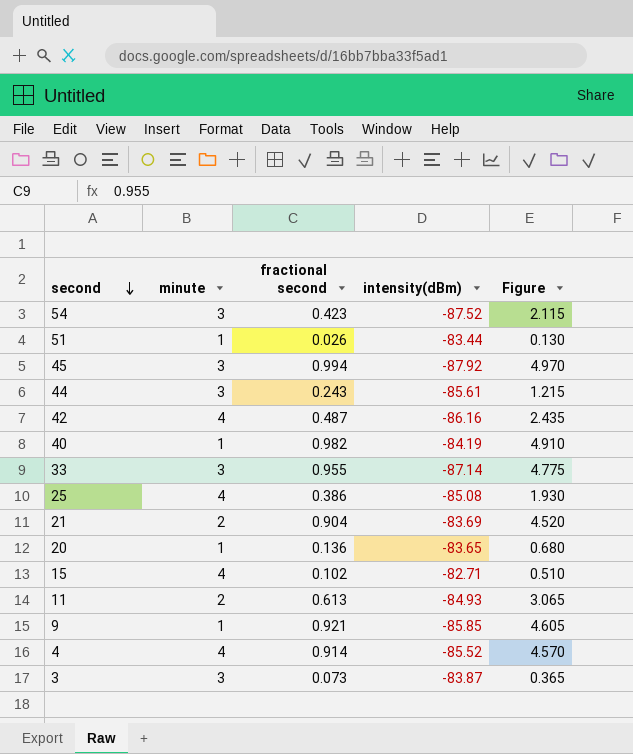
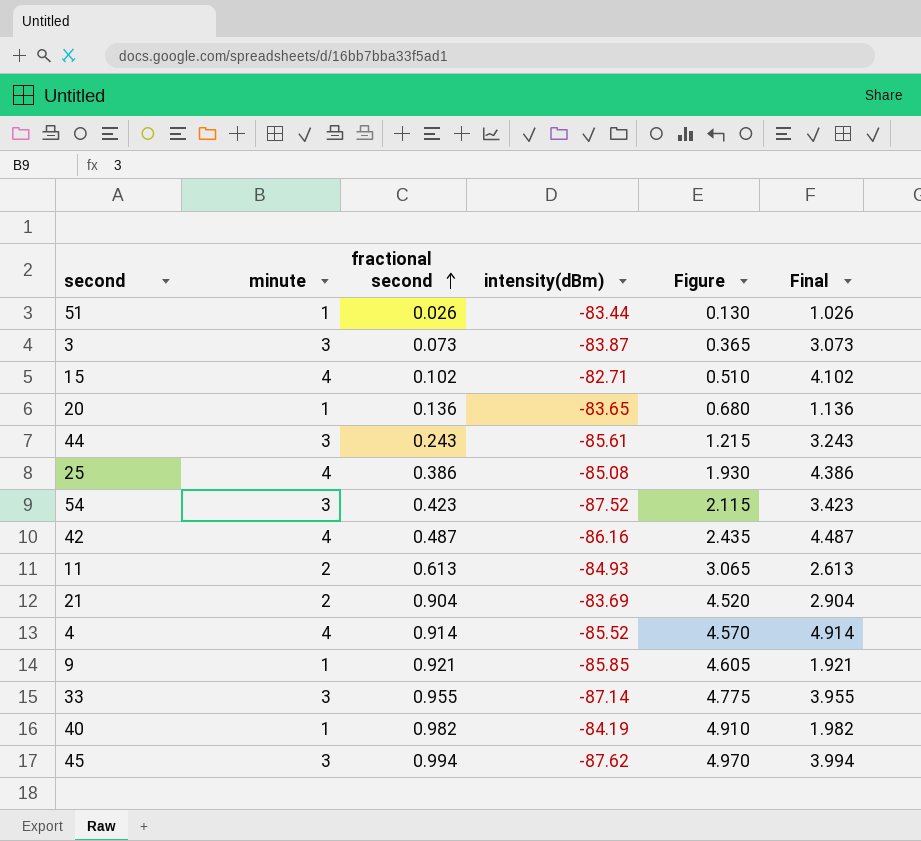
row order: second descending -> fractional second ascending
column Final | formula: none -> [minute] + [fractional second]
45 | intensity(dBm): -87.92 -> -87.62

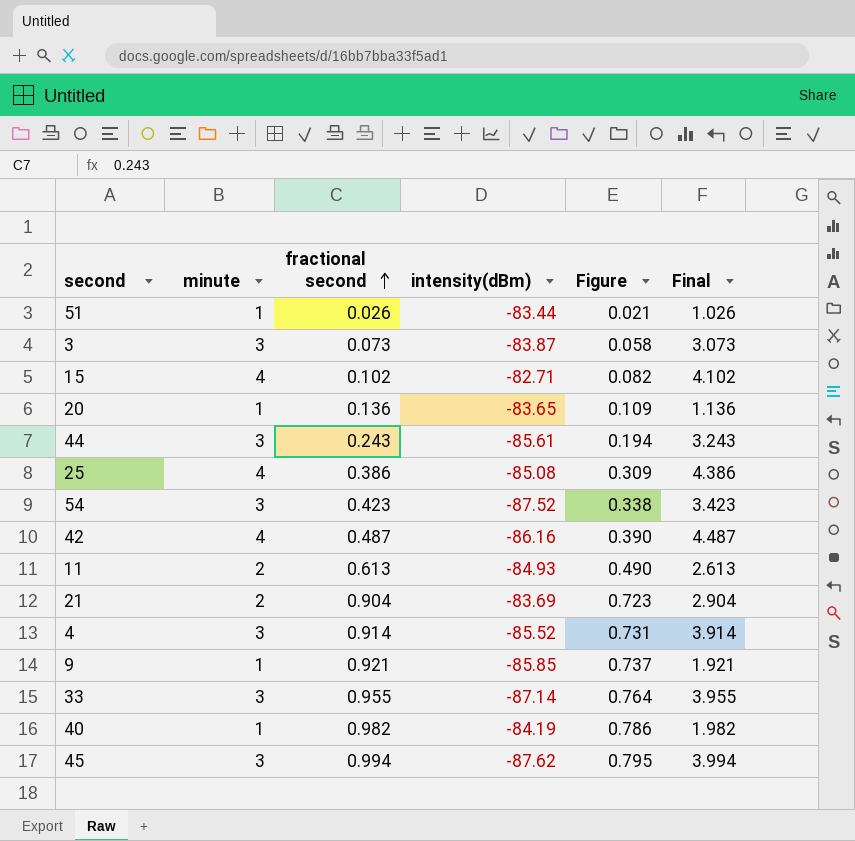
column Figure | formula: [fractional second] * 5 -> [fractional second] * 0.8
4 | minute: 4 -> 3
4 | Final: 4.914 -> 3.914

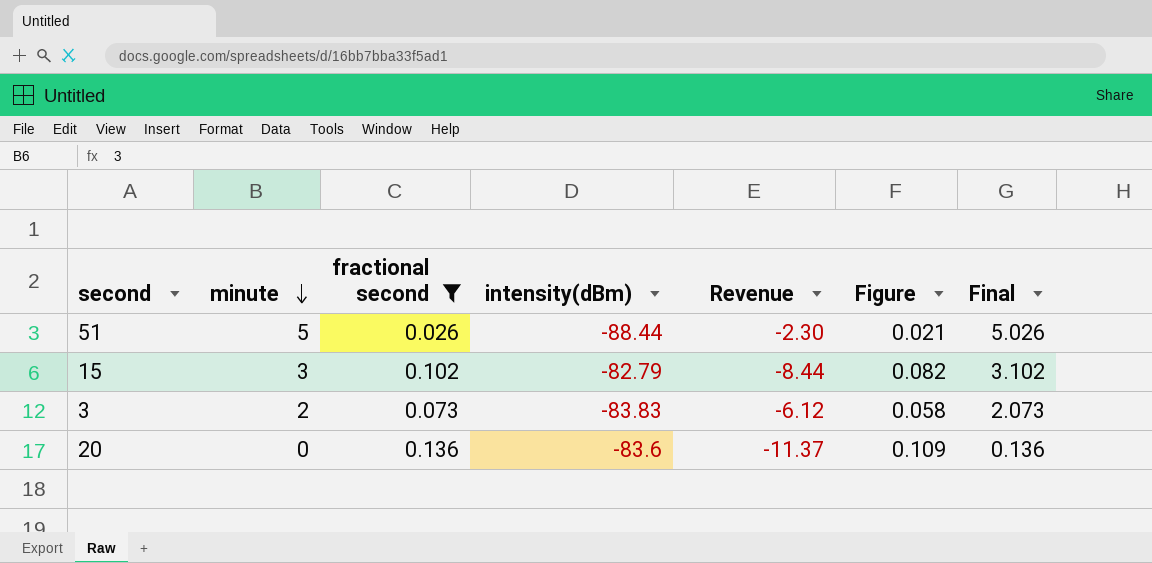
filter: none -> fractional second <= 0.136
row order: fractional second ascending -> minute descending
column Revenue | formula: none -> [fractional second] * [intensity(dBm)]
51 | minute: 1 -> 5
51 | intensity(dBm): -83.44 -> -88.44
51 | Final: 1.026 -> 5.026
15 | minute: 4 -> 3
15 | intensity(dBm): -82.71 -> -82.79
15 | Final: 4.102 -> 3.102
3 | minute: 3 -> 2
3 | intensity(dBm): -83.87 -> -83.83
3 | Final: 3.073 -> 2.073
20 | minute: 1 -> 0
20 | intensity(dBm): -83.65 -> -83.6
20 | Final: 1.136 -> 0.136

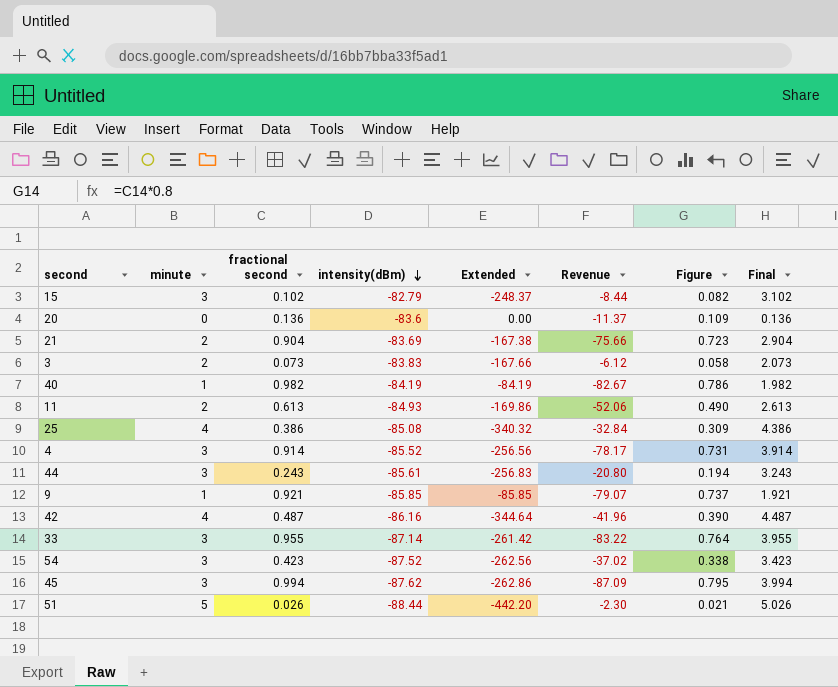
filter: fractional second <= 0.136 -> none
row order: minute descending -> intensity(dBm) descending
column Extended | formula: none -> [minute] * [intensity(dBm)]

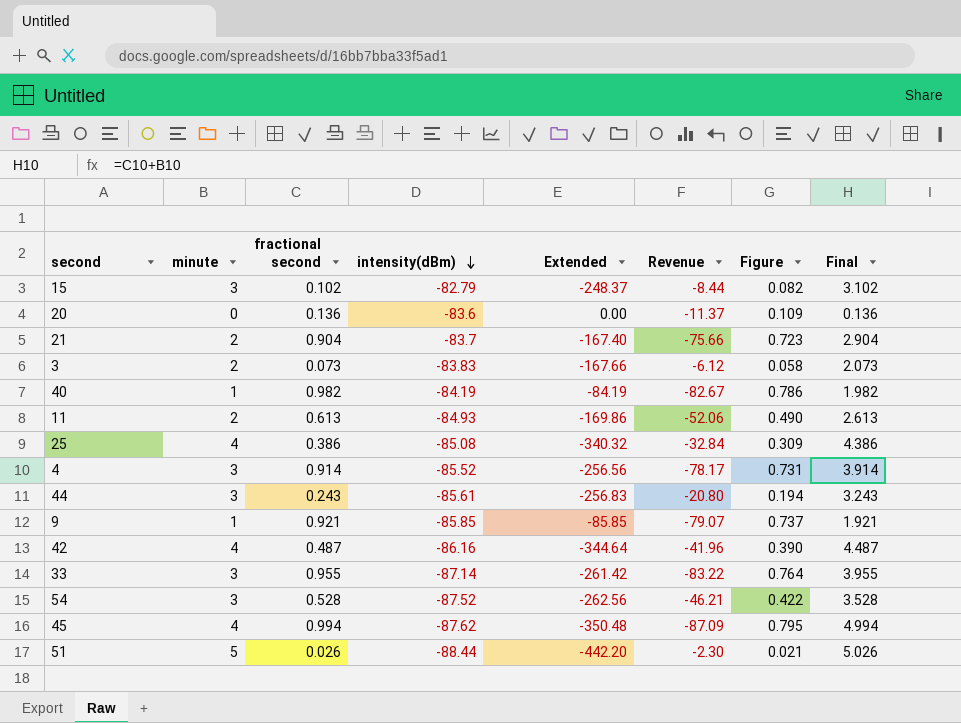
21 | intensity(dBm): -83.69 -> -83.7
21 | Extended: -167.38 -> -167.40
54 | fractional second: 0.423 -> 0.528
54 | Revenue: -37.02 -> -46.21
54 | Figure: 0.338 -> 0.422
54 | Final: 3.423 -> 3.528
45 | minute: 3 -> 4
45 | Extended: -262.86 -> -350.48
45 | Final: 3.994 -> 4.994

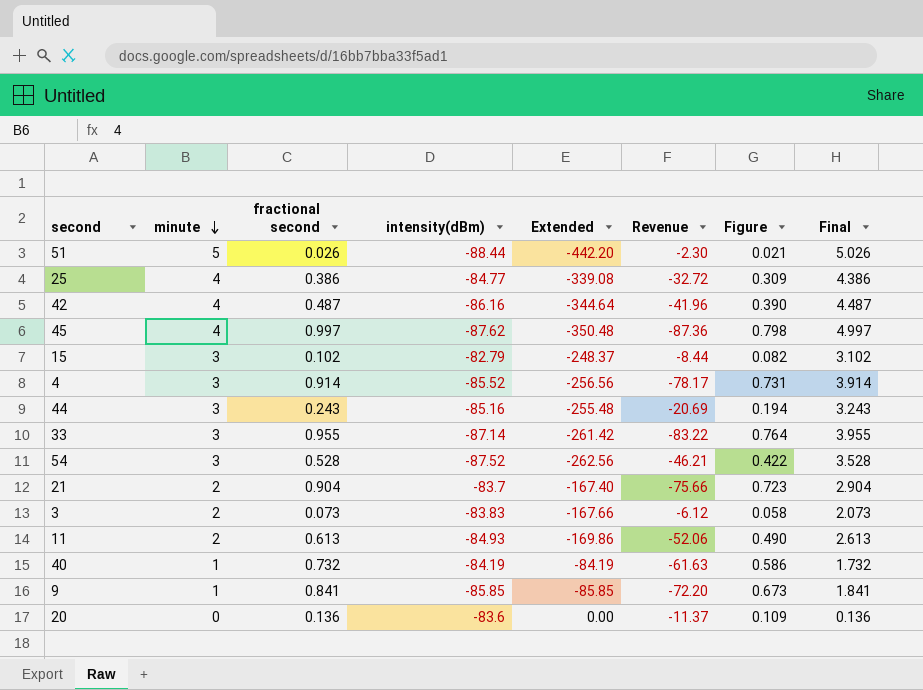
row order: intensity(dBm) descending -> minute descending
25 | intensity(dBm): -85.08 -> -84.77
25 | Extended: -340.32 -> -339.08
25 | Revenue: -32.84 -> -32.72
45 | fractional second: 0.994 -> 0.997
45 | Revenue: -87.09 -> -87.36
45 | Figure: 0.795 -> 0.798
45 | Final: 4.994 -> 4.997
44 | intensity(dBm): -85.61 -> -85.16
44 | Extended: -256.83 -> -255.48
44 | Revenue: -20.80 -> -20.69
40 | fractional second: 0.982 -> 0.732
40 | Revenue: -82.67 -> -61.63
40 | Figure: 0.786 -> 0.586
40 | Final: 1.982 -> 1.732
9 | fractional second: 0.921 -> 0.841
9 | Revenue: -79.07 -> -72.20
9 | Figure: 0.737 -> 0.673
9 | Final: 1.921 -> 1.841

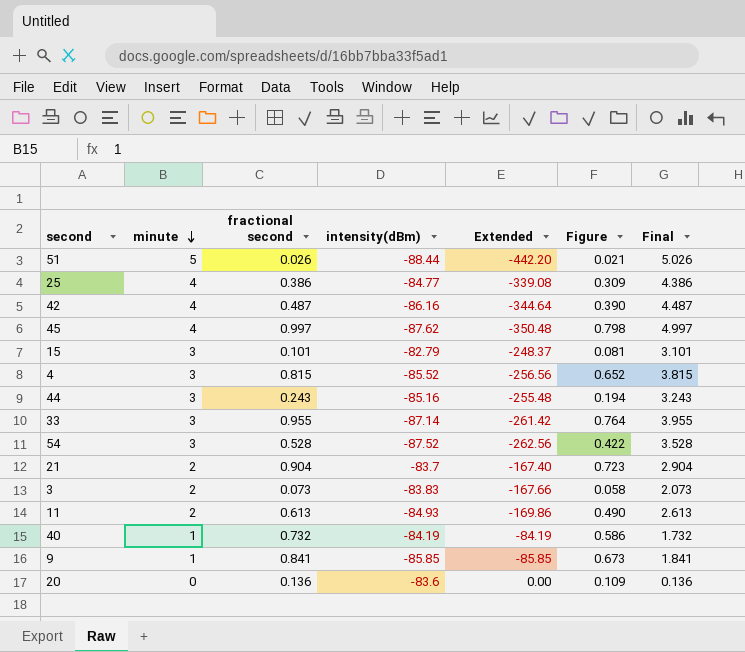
column Revenue | formula: [fractional second] * [intensity(dBm)] -> none
15 | fractional second: 0.102 -> 0.101
15 | Figure: 0.082 -> 0.081
15 | Final: 3.102 -> 3.101
4 | fractional second: 0.914 -> 0.815
4 | Figure: 0.731 -> 0.652
4 | Final: 3.914 -> 3.815

